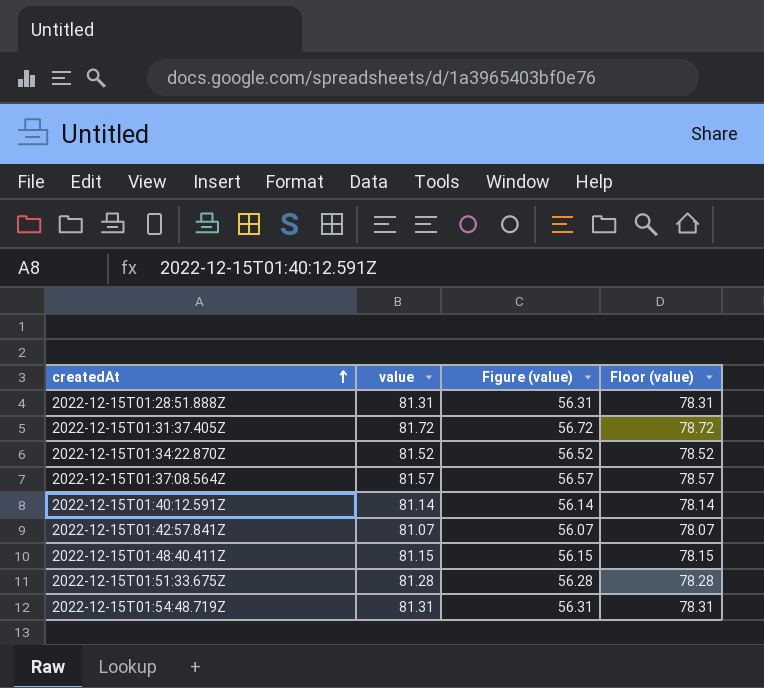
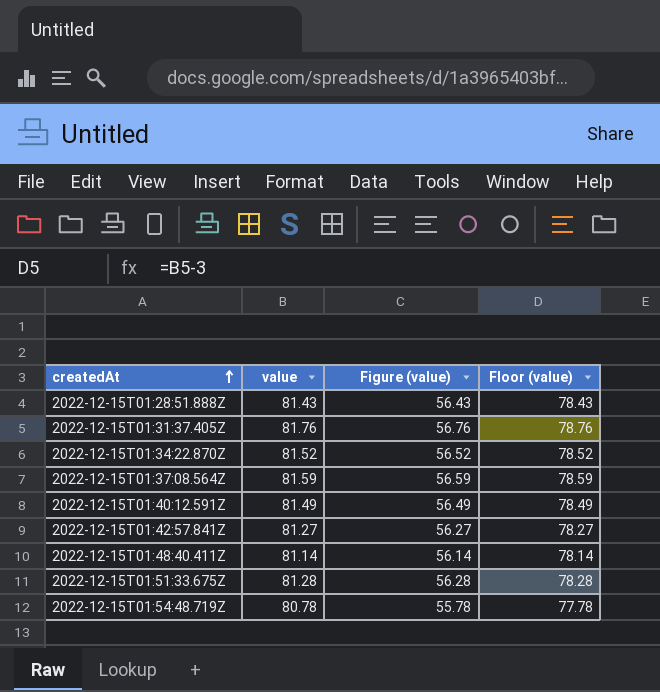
2022-12-15T01:28:51.888Z | value: 81.31 -> 81.43
2022-12-15T01:28:51.888Z | Figure (value): 56.31 -> 56.43
2022-12-15T01:28:51.888Z | Floor (value): 78.31 -> 78.43
2022-12-15T01:31:37.405Z | value: 81.72 -> 81.76
2022-12-15T01:31:37.405Z | Figure (value): 56.72 -> 56.76
2022-12-15T01:31:37.405Z | Floor (value): 78.72 -> 78.76
2022-12-15T01:37:08.564Z | value: 81.57 -> 81.59
2022-12-15T01:37:08.564Z | Figure (value): 56.57 -> 56.59
2022-12-15T01:37:08.564Z | Floor (value): 78.57 -> 78.59
2022-12-15T01:40:12.591Z | value: 81.14 -> 81.49
2022-12-15T01:40:12.591Z | Figure (value): 56.14 -> 56.49
2022-12-15T01:40:12.591Z | Floor (value): 78.14 -> 78.49
2022-12-15T01:42:57.841Z | value: 81.07 -> 81.27
2022-12-15T01:42:57.841Z | Figure (value): 56.07 -> 56.27
2022-12-15T01:42:57.841Z | Floor (value): 78.07 -> 78.27
2022-12-15T01:48:40.411Z | value: 81.15 -> 81.14
2022-12-15T01:48:40.411Z | Figure (value): 56.15 -> 56.14
2022-12-15T01:48:40.411Z | Floor (value): 78.15 -> 78.14
2022-12-15T01:54:48.719Z | value: 81.31 -> 80.78
2022-12-15T01:54:48.719Z | Figure (value): 56.31 -> 55.78
2022-12-15T01:54:48.719Z | Floor (value): 78.31 -> 77.78

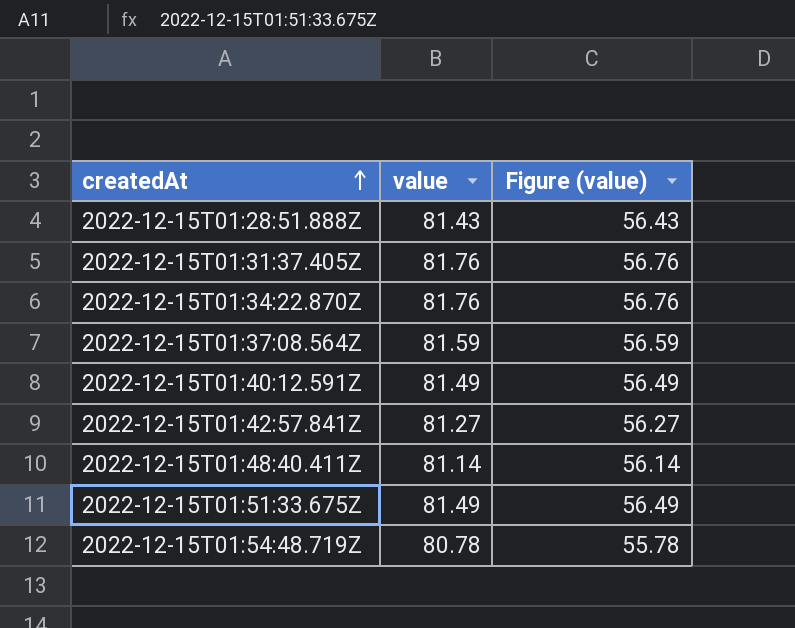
column Floor (value) | formula: [value] - 3 -> none
2022-12-15T01:34:22.870Z | value: 81.52 -> 81.76
2022-12-15T01:34:22.870Z | Figure (value): 56.52 -> 56.76
2022-12-15T01:51:33.675Z | value: 81.28 -> 81.49
2022-12-15T01:51:33.675Z | Figure (value): 56.28 -> 56.49

